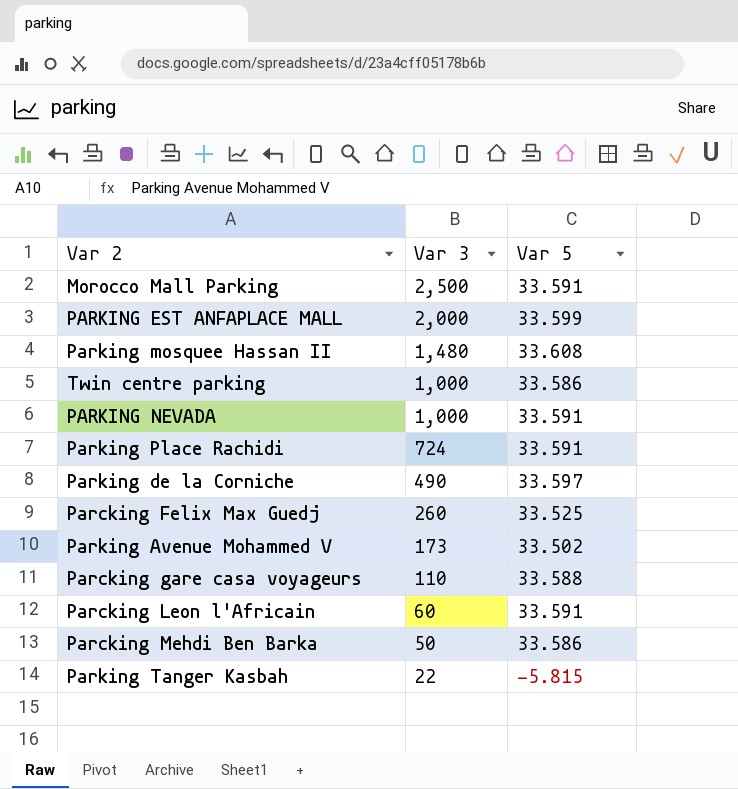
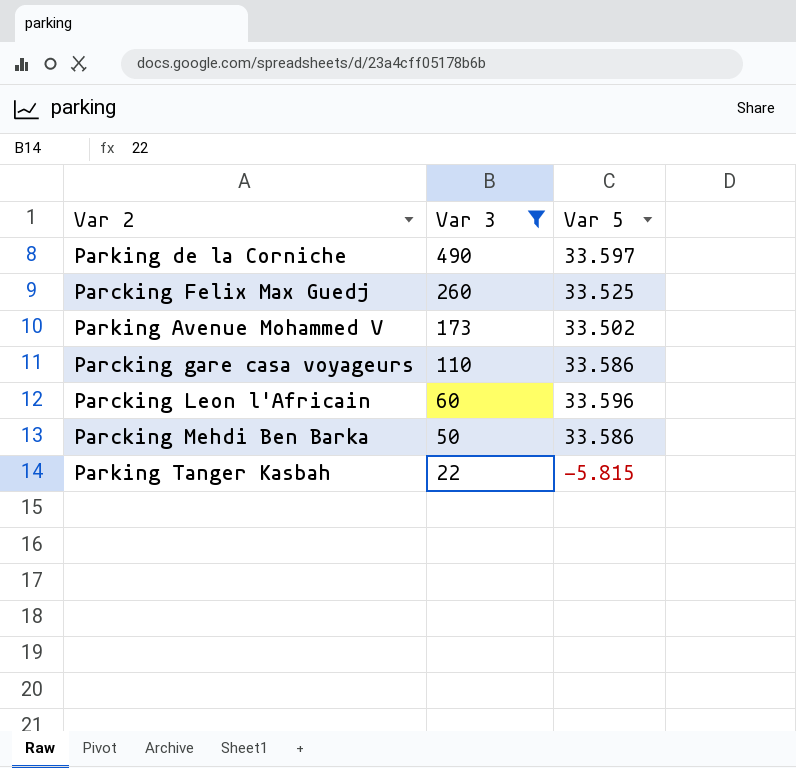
filter: none -> Var 3 <= 490
Parcking gare casa voyageurs | Var 5: 33.588 -> 33.586
Parcking Leon l'Africain | Var 5: 33.591 -> 33.596

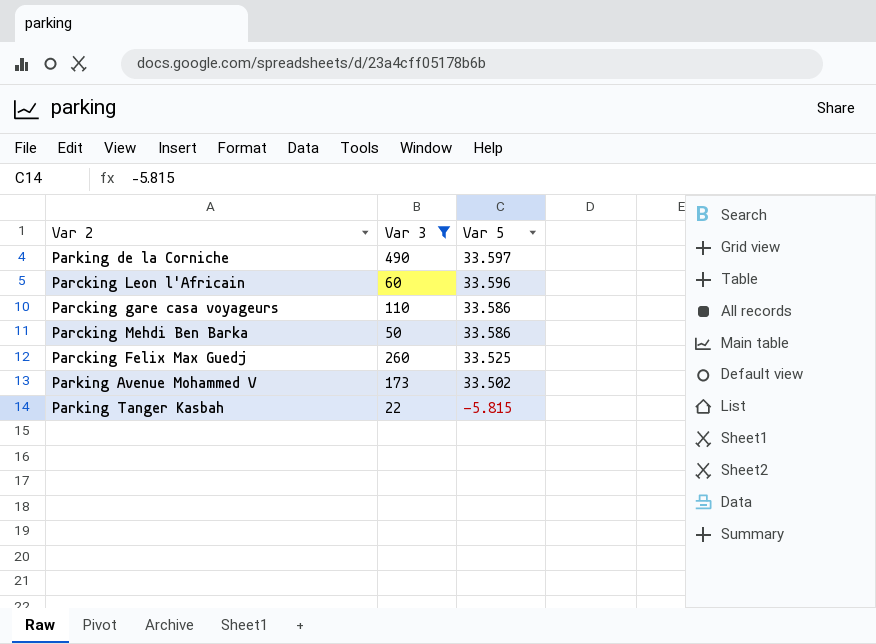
row order: Var 3 descending -> Var 5 descending

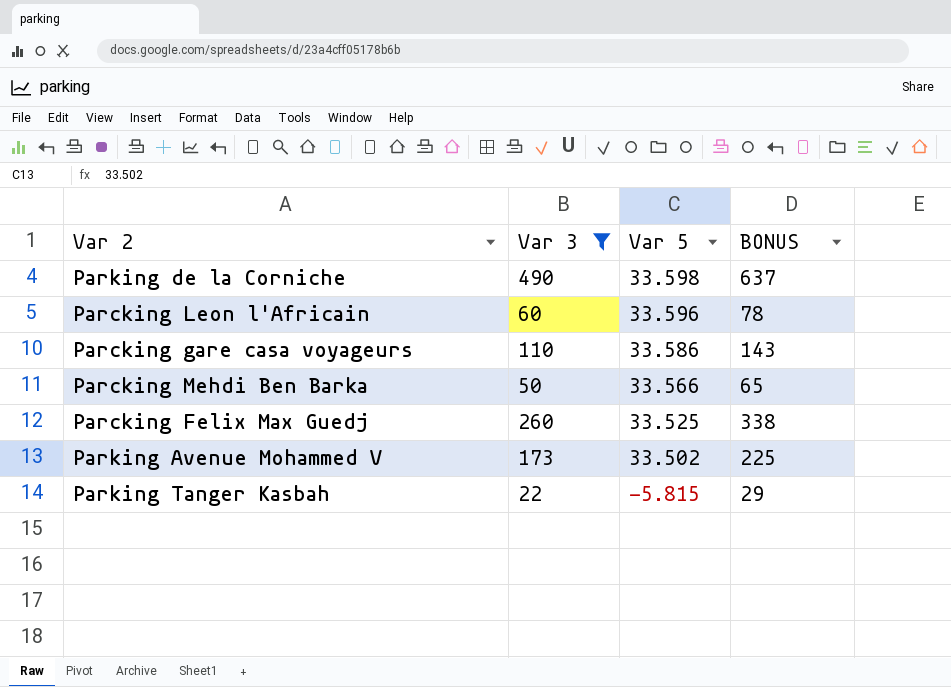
column BONUS | formula: none -> [Var 3] * 1.3
Parking de la Corniche | Var 5: 33.597 -> 33.598
Parcking Mehdi Ben Barka | Var 5: 33.586 -> 33.566

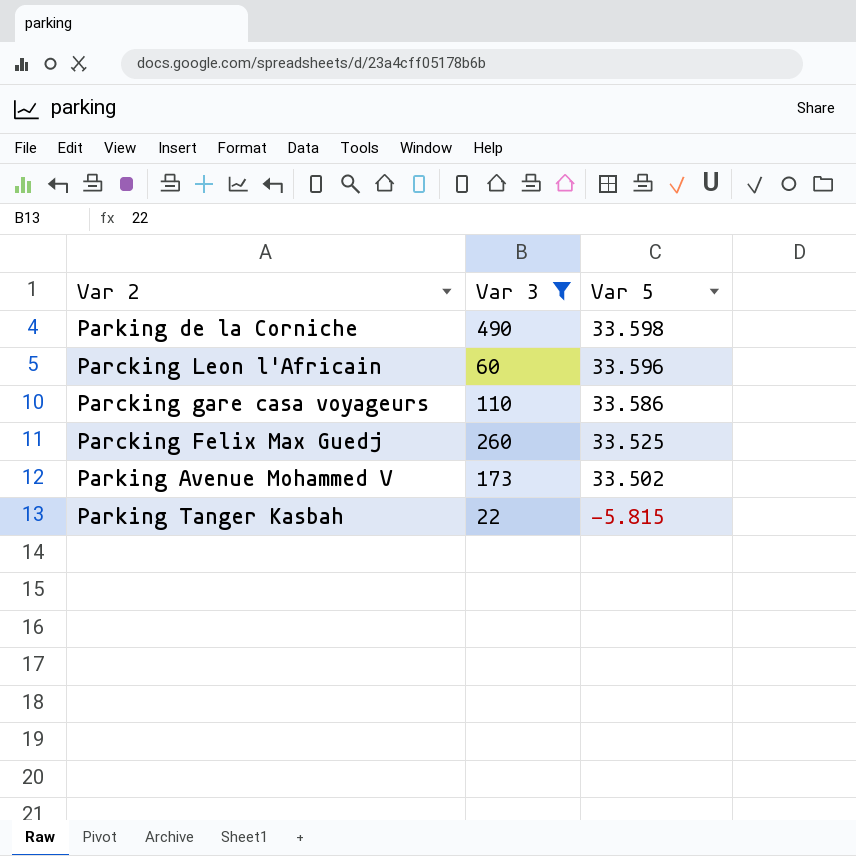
column BONUS | formula: [Var 3] * 1.3 -> none
row Parcking Mehdi Ben Barka: 50 | 33.566 | 65 -> none

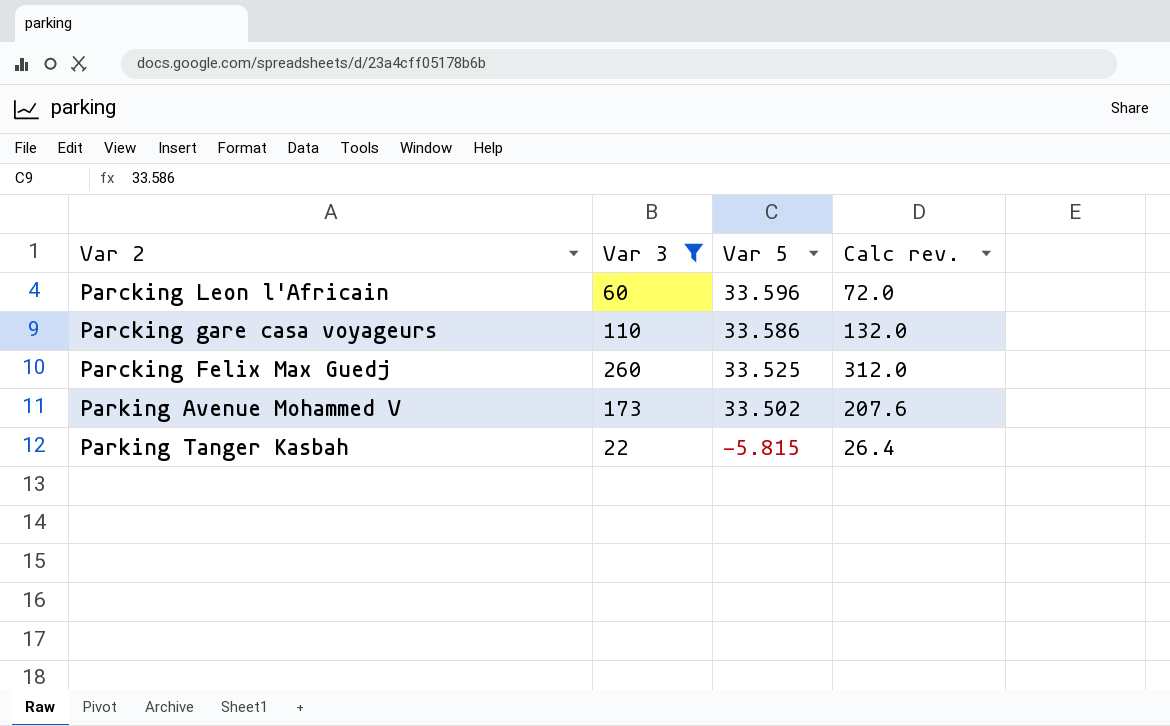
column Calc rev. | formula: none -> [Var 3] * 1.2
row Parking de la Corniche: 490 | 33.598 -> none

